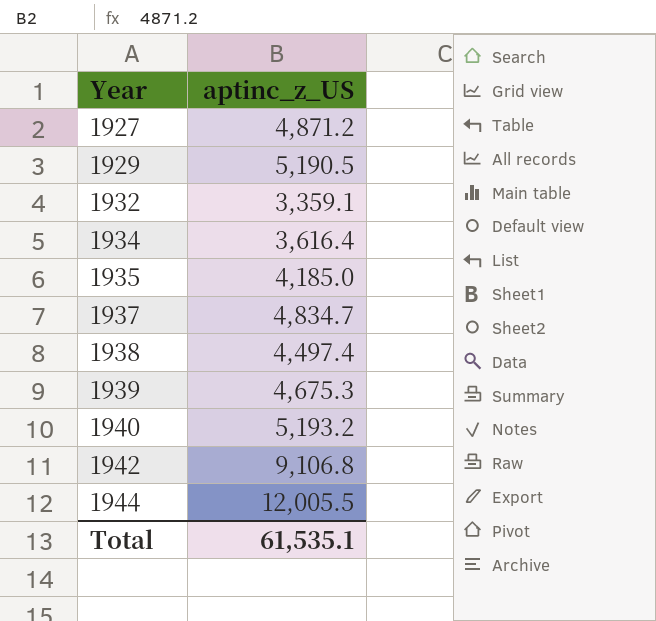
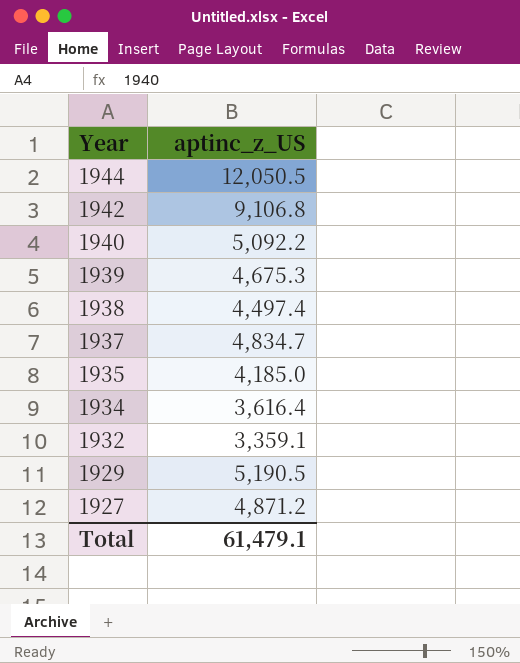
row order: Year ascending -> Year descending
1944 | aptinc_z_US: 12,005.5 -> 12,050.5
1940 | aptinc_z_US: 5,193.2 -> 5,092.2
Total | aptinc_z_US: 61,535.1 -> 61,479.1

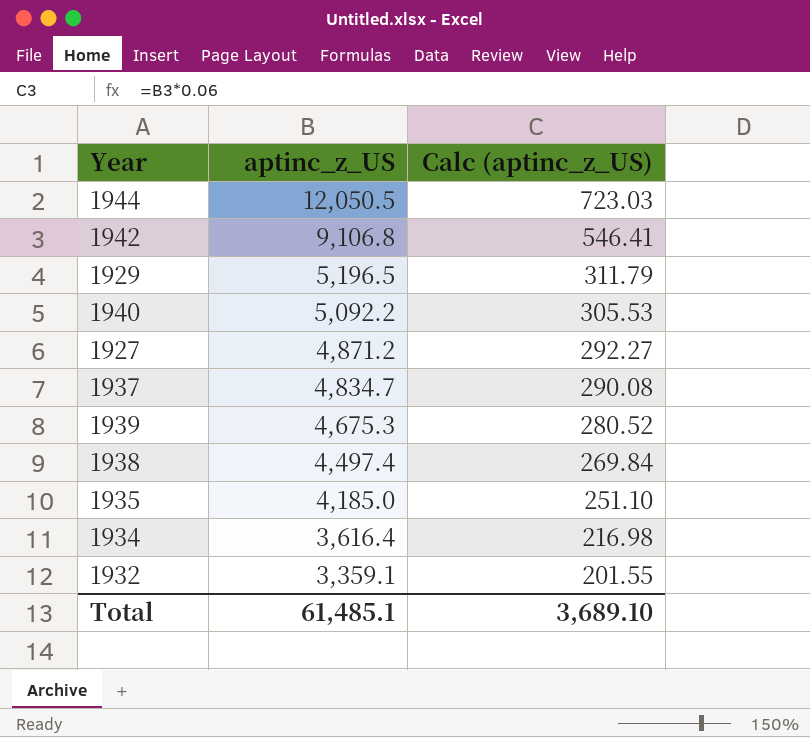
row order: Year descending -> aptinc_z_US descending
column Calc (aptinc_z_US) | formula: none -> [aptinc_z_US] * 0.06
1929 | aptinc_z_US: 5,190.5 -> 5,196.5
Total | aptinc_z_US: 61,479.1 -> 61,485.1

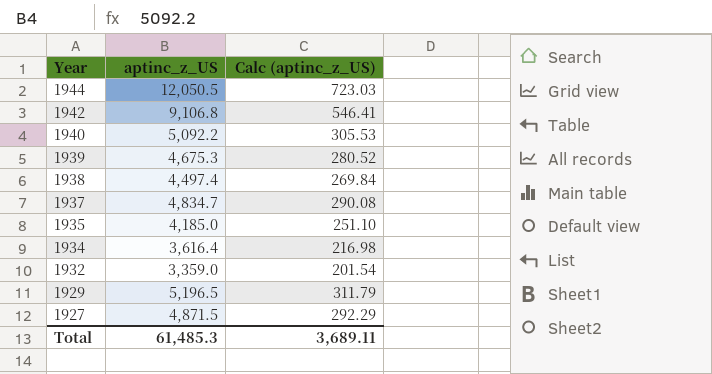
row order: aptinc_z_US descending -> Year descending
1932 | aptinc_z_US: 3,359.1 -> 3,359.0
1932 | Calc (aptinc_z_US): 201.55 -> 201.54
1927 | aptinc_z_US: 4,871.2 -> 4,871.5
1927 | Calc (aptinc_z_US): 292.27 -> 292.29
Total | aptinc_z_US: 61,485.1 -> 61,485.3
Total | Calc (aptinc_z_US): 3,689.10 -> 3,689.11

